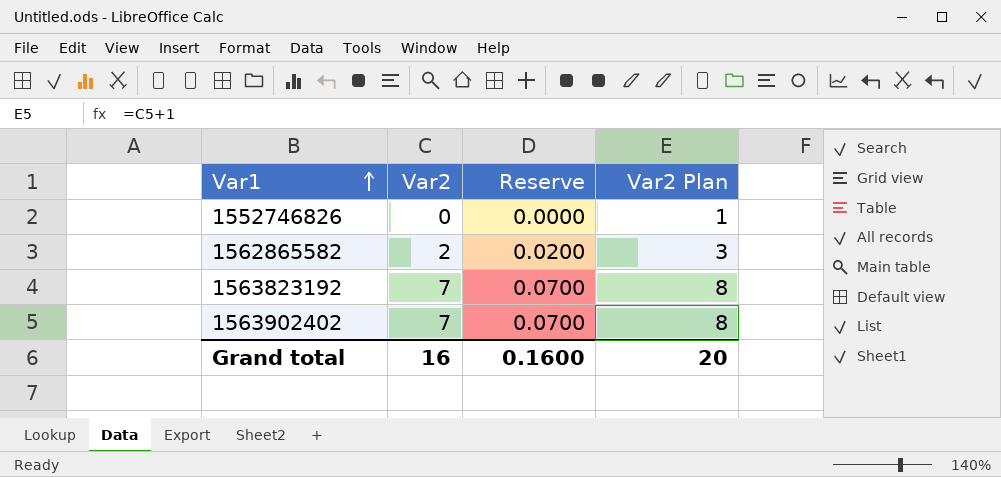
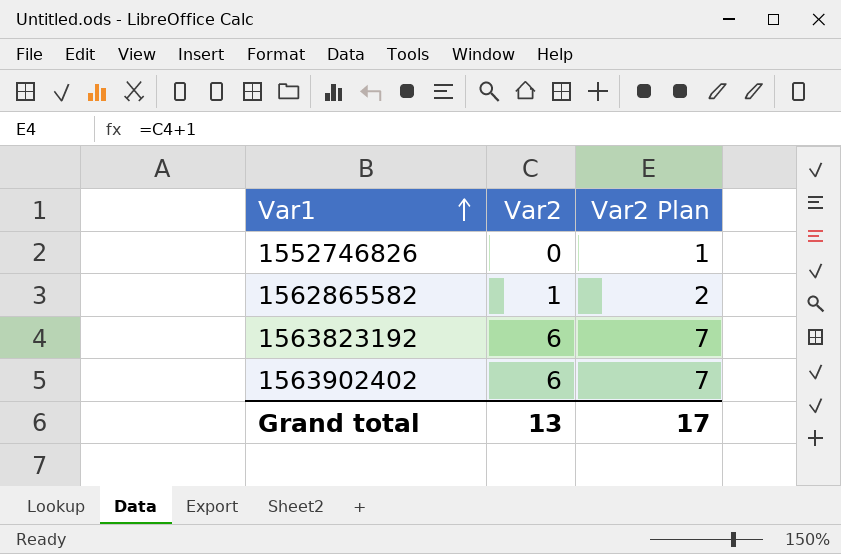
column Reserve | formula: [Var2] * 0.01 -> none
1562865582 | Var2: 2 -> 1
1562865582 | Var2 Plan: 3 -> 2
1563823192 | Var2: 7 -> 6
1563823192 | Var2 Plan: 8 -> 7
1563902402 | Var2: 7 -> 6
1563902402 | Var2 Plan: 8 -> 7
Grand total | Var2: 16 -> 13
Grand total | Var2 Plan: 20 -> 17

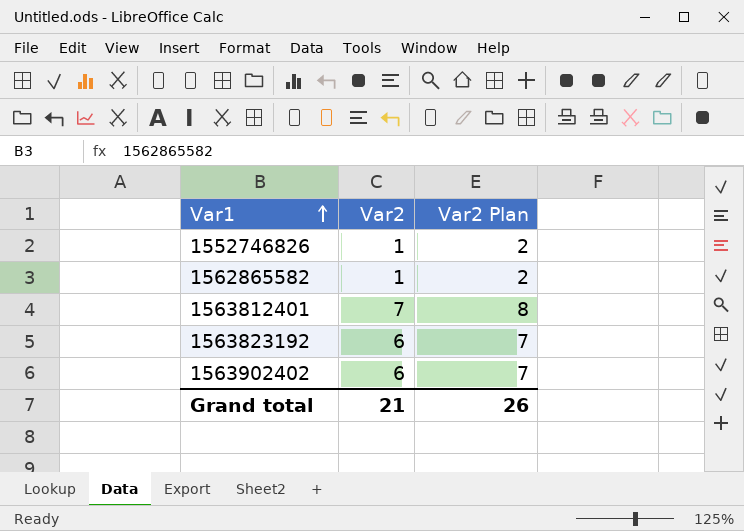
1552746826 | Var2: 0 -> 1
1552746826 | Var2 Plan: 1 -> 2
row 1563812401: none -> 7 | 8
Grand total | Var2: 13 -> 21
Grand total | Var2 Plan: 17 -> 26

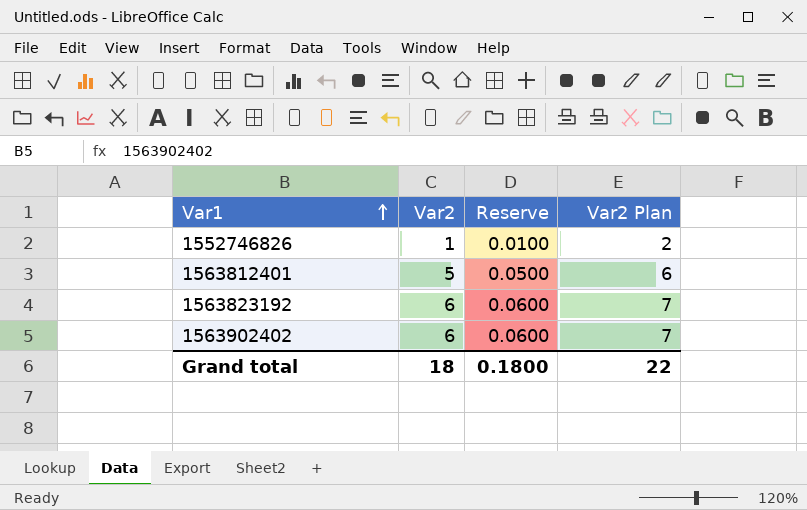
column Reserve | formula: none -> [Var2] * 0.01
row 1562865582: 1 | 2 -> none
1563812401 | Var2: 7 -> 5
1563812401 | Var2 Plan: 8 -> 6
Grand total | Var2: 21 -> 18
Grand total | Var2 Plan: 26 -> 22

